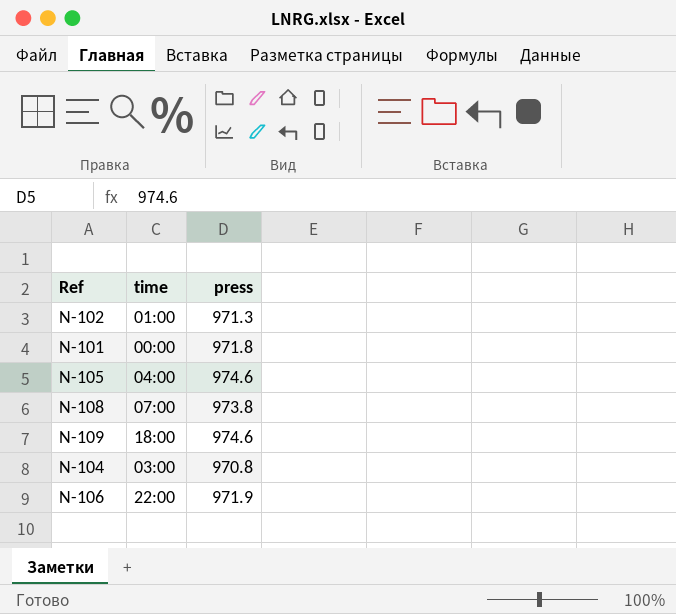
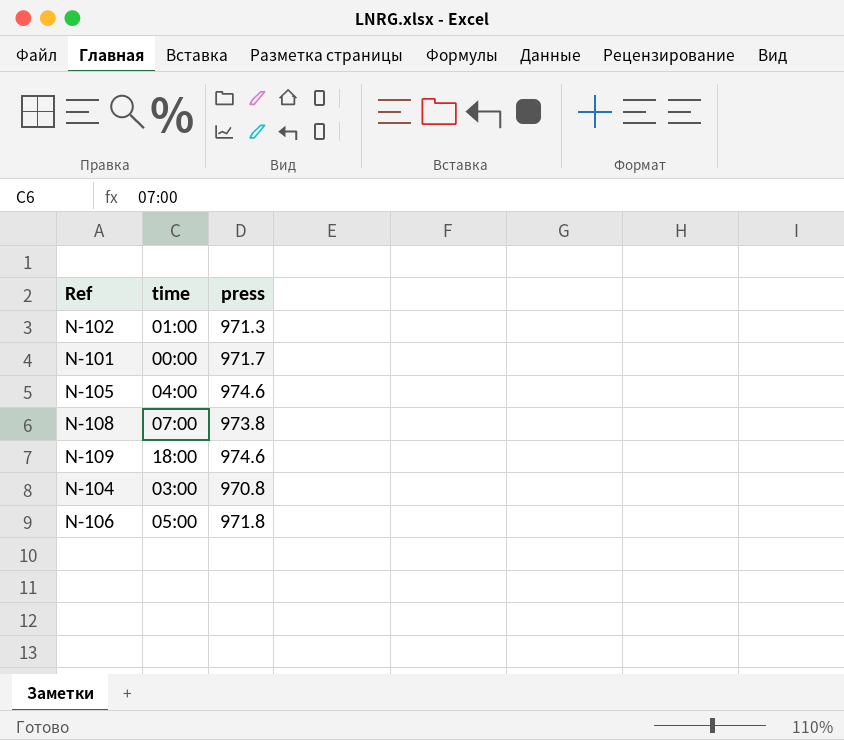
N-101 | press: 971.8 -> 971.7
N-106 | time: 22:00 -> 05:00
N-106 | press: 971.9 -> 971.8

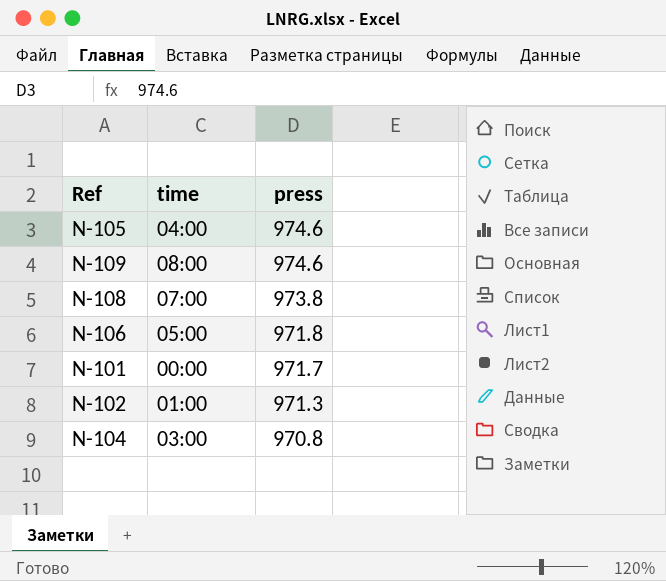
row order: none -> press descending
N-109 | time: 18:00 -> 08:00

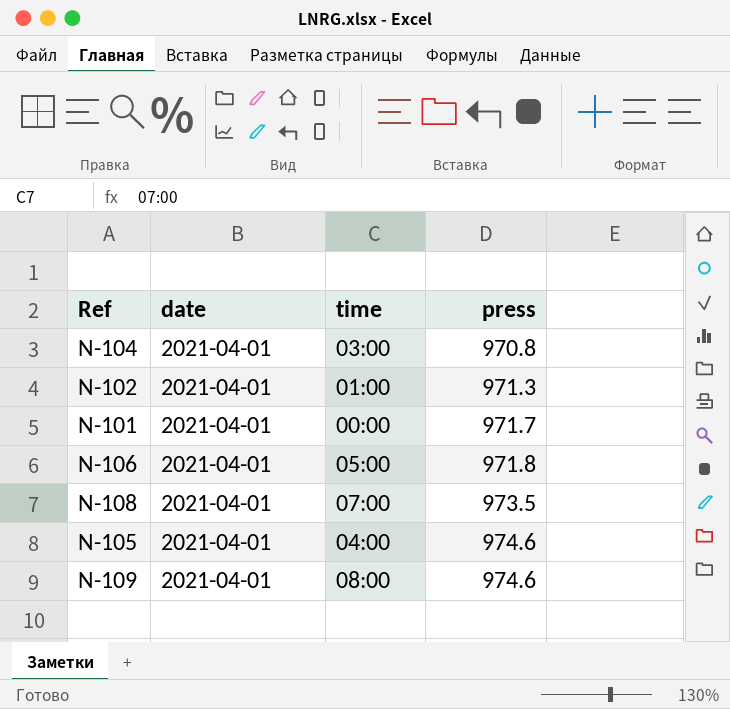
row order: press descending -> press ascending
column date | position: none -> 2
N-108 | press: 973.8 -> 973.5

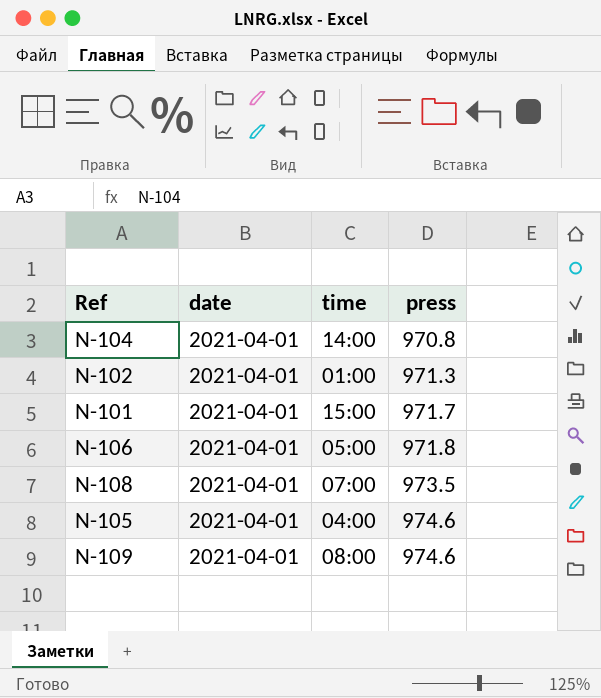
N-104 | time: 03:00 -> 14:00
N-101 | time: 00:00 -> 15:00

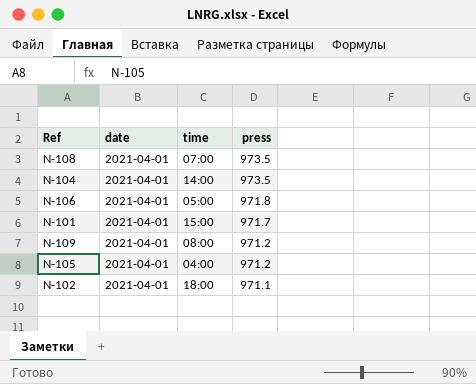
row order: press ascending -> press descending
N-104 | press: 970.8 -> 973.5
N-109 | press: 974.6 -> 971.2
N-105 | press: 974.6 -> 971.2
N-102 | time: 01:00 -> 18:00
N-102 | press: 971.3 -> 971.1

